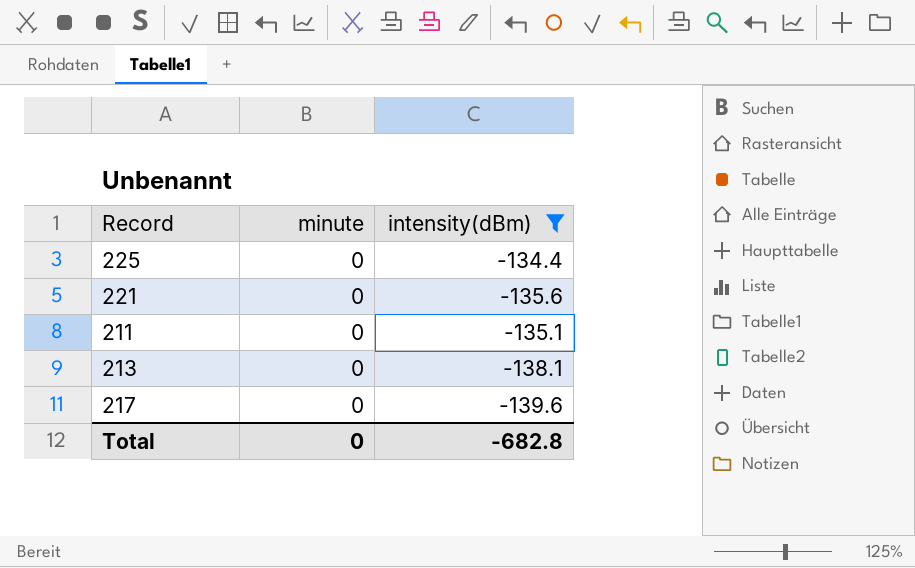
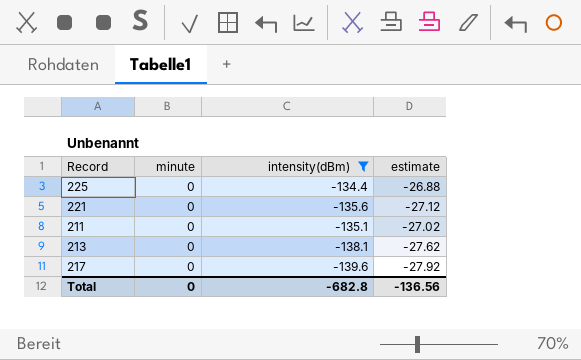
column estimate | formula: none -> [intensity(dBm)] * 0.2

